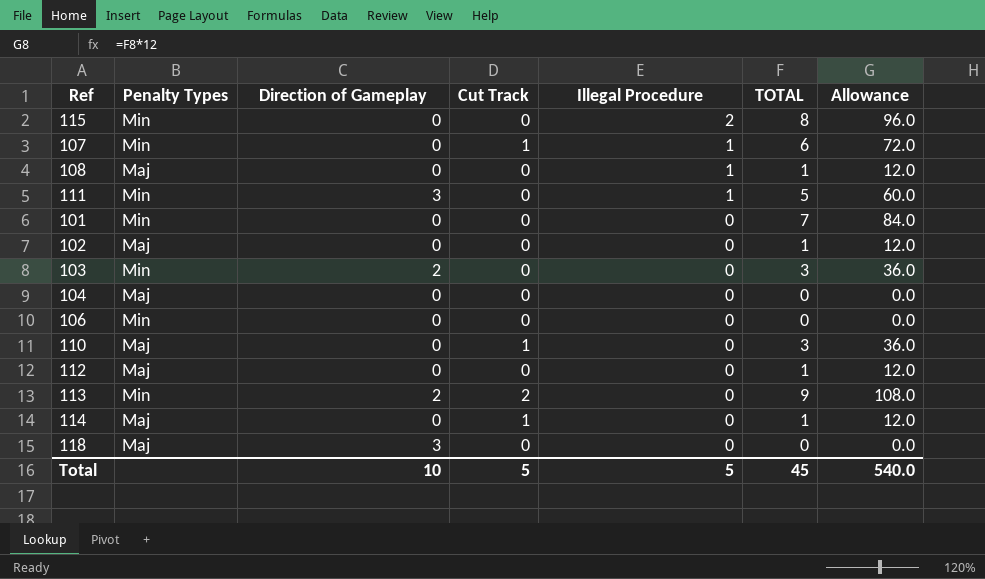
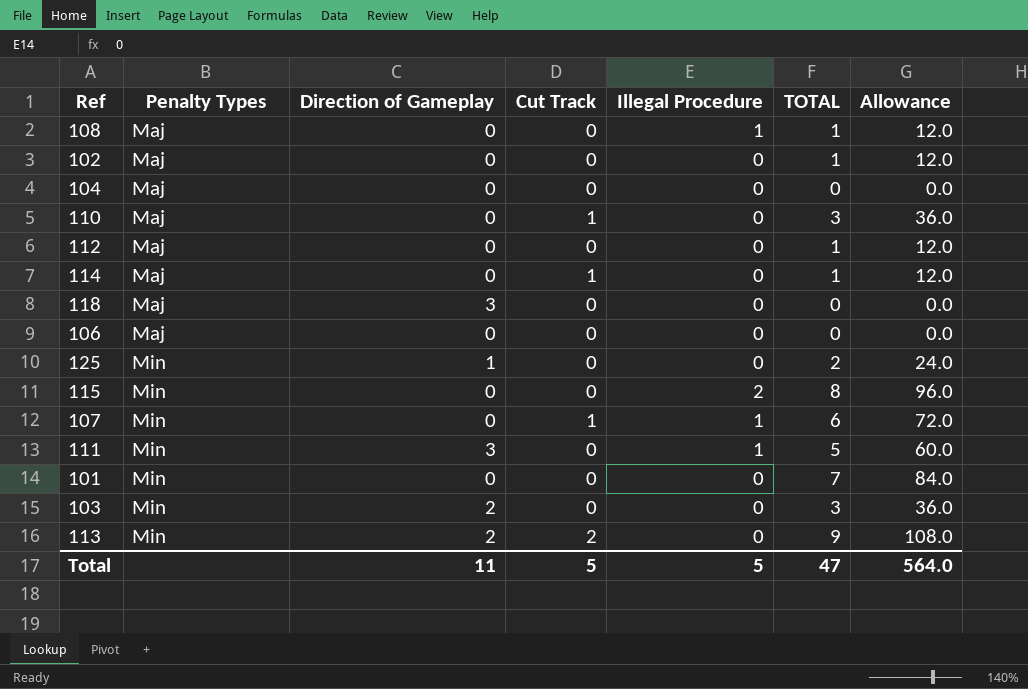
row order: Illegal Procedure descending -> Penalty Types ascending
106 | Penalty Types: Min -> Maj
row 125: none -> Min | 1 | 0 | 0 | 2 | 24.0
Total | Direction of Gameplay: 10 -> 11
Total | TOTAL: 45 -> 47
Total | Allowance: 540.0 -> 564.0

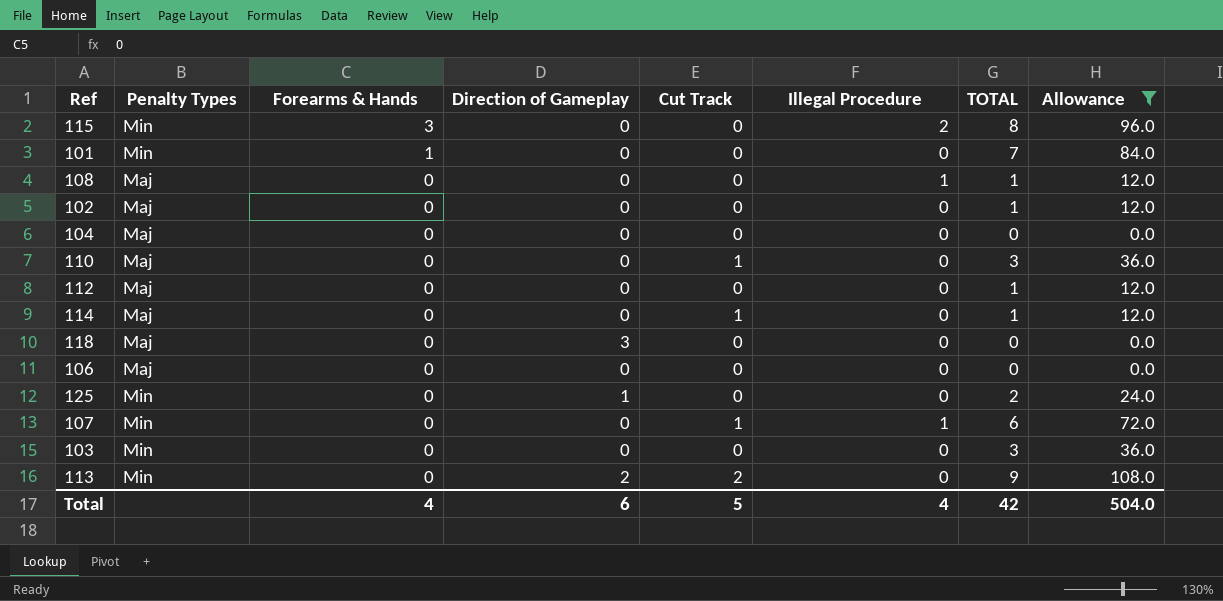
filter: none -> Allowance != 60.0
row order: Penalty Types ascending -> Forearms & Hands descending
column Forearms & Hands | position: none -> 3
103 | Direction of Gameplay: 2 -> 0
Total | Direction of Gameplay: 11 -> 6
Total | Illegal Procedure: 5 -> 4
Total | TOTAL: 47 -> 42
Total | Allowance: 564.0 -> 504.0

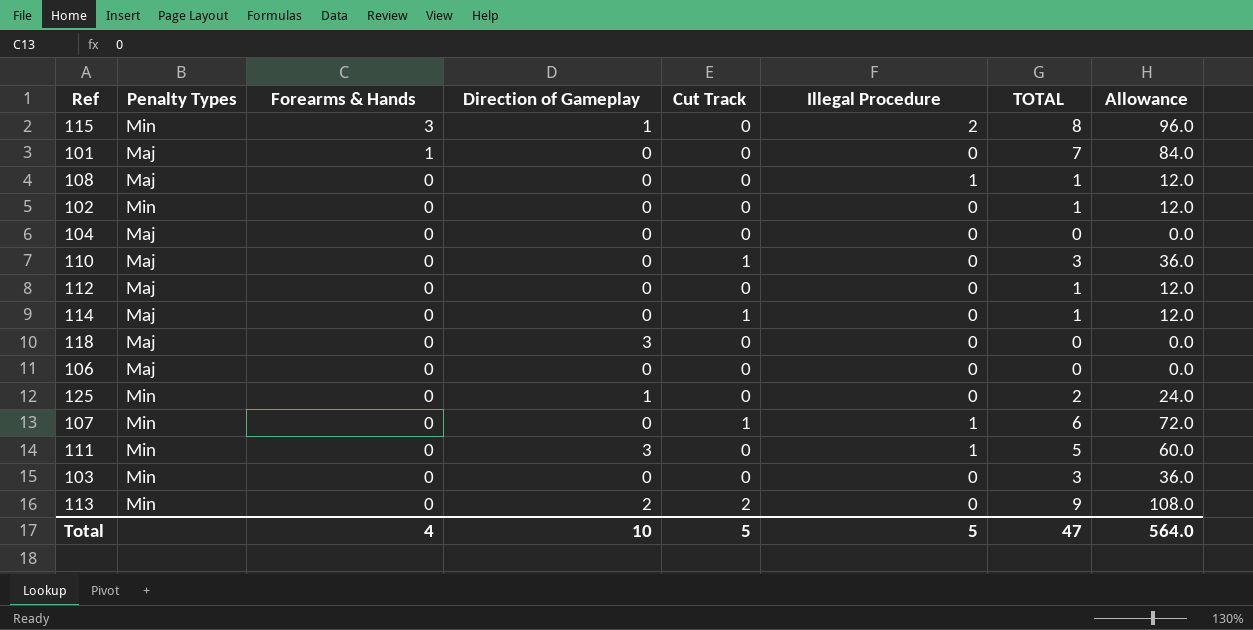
filter: Allowance != 60.0 -> none
115 | Direction of Gameplay: 0 -> 1
101 | Penalty Types: Min -> Maj
102 | Penalty Types: Maj -> Min
Total | Direction of Gameplay: 6 -> 10
Total | Illegal Procedure: 4 -> 5
Total | TOTAL: 42 -> 47
Total | Allowance: 504.0 -> 564.0

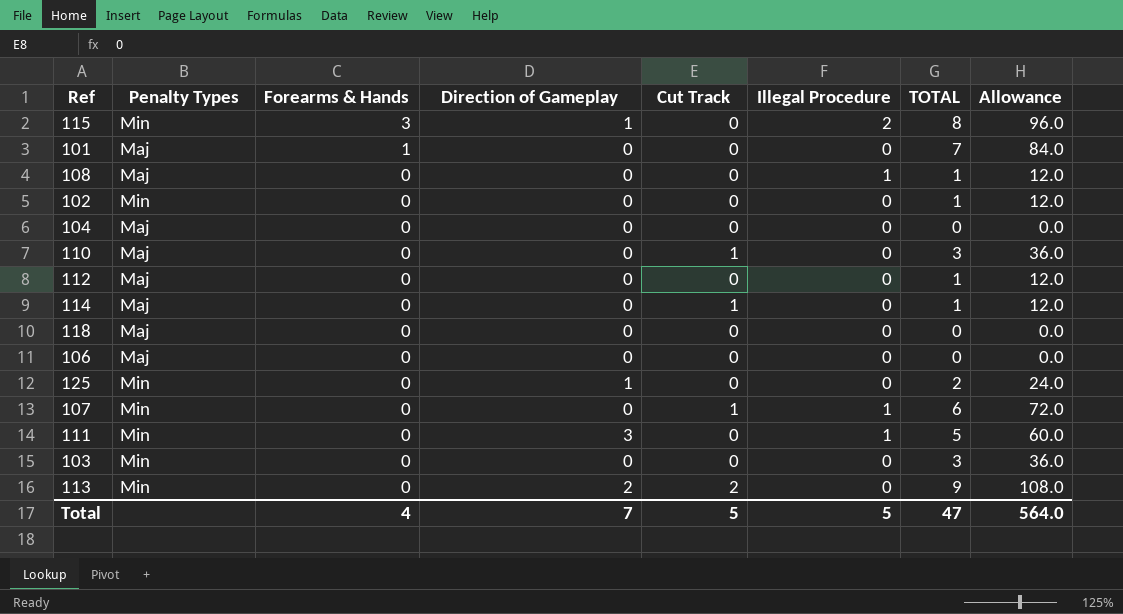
118 | Direction of Gameplay: 3 -> 0
Total | Direction of Gameplay: 10 -> 7

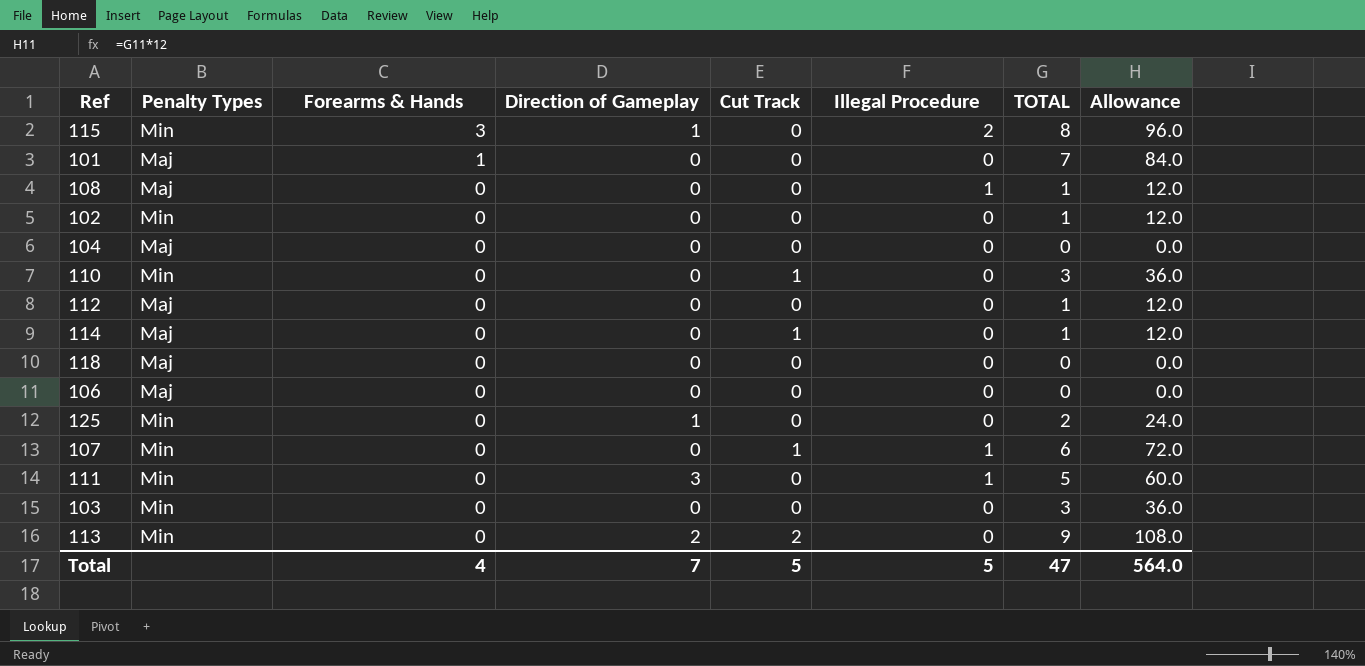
110 | Penalty Types: Maj -> Min

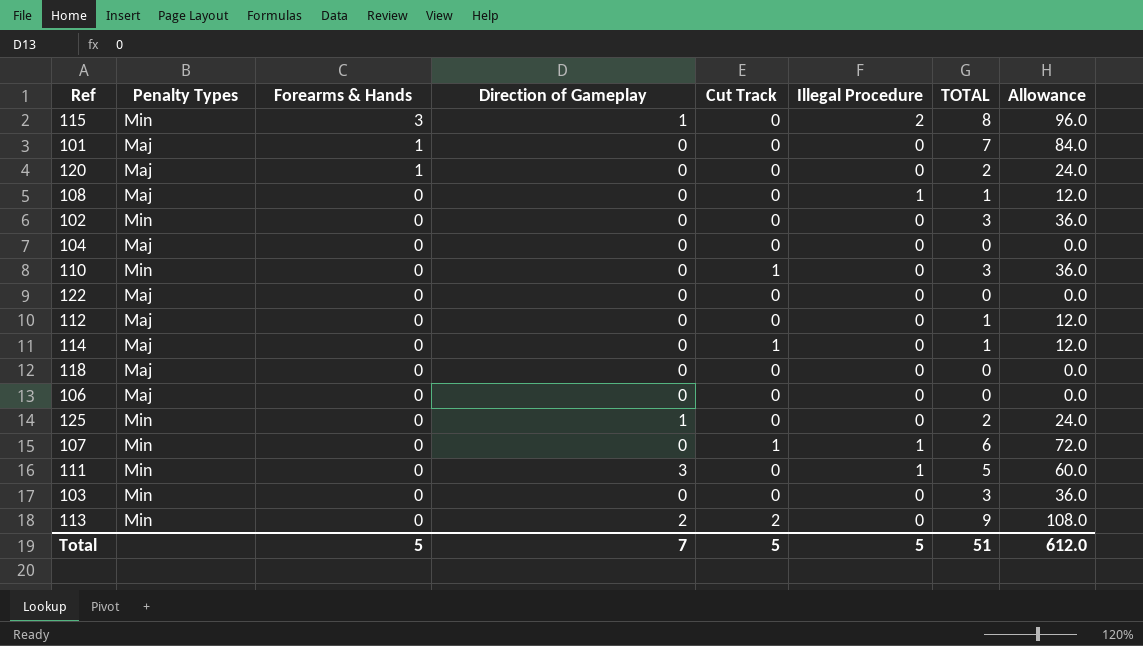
row 120: none -> Maj | 1 | 0 | 0 | 0 | 2 | 24.0
102 | TOTAL: 1 -> 3
102 | Allowance: 12.0 -> 36.0
row 122: none -> Maj | 0 | 0 | 0 | 0 | 0 | 0.0
Total | Forearms & Hands: 4 -> 5
Total | TOTAL: 47 -> 51
Total | Allowance: 564.0 -> 612.0

